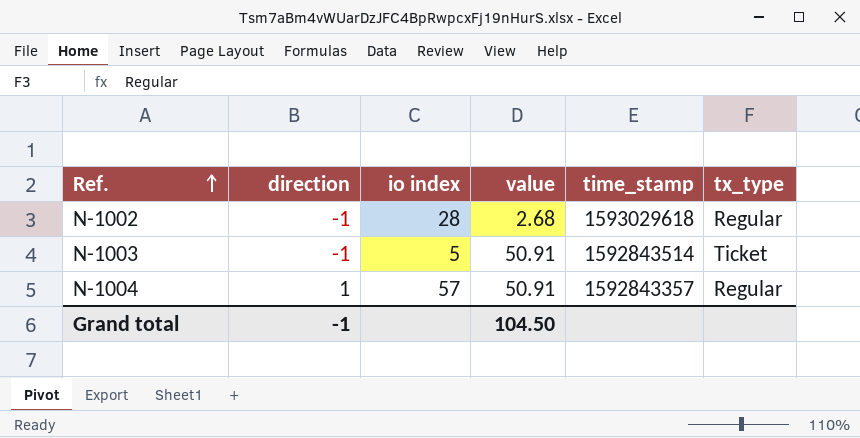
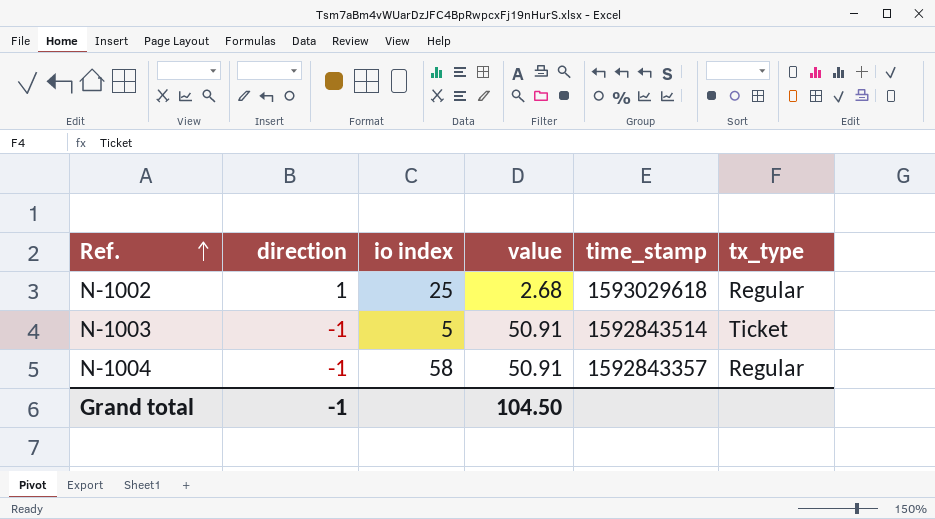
N-1002 | direction: -1 -> 1
N-1002 | io index: 28 -> 25
N-1004 | direction: 1 -> -1
N-1004 | io index: 57 -> 58

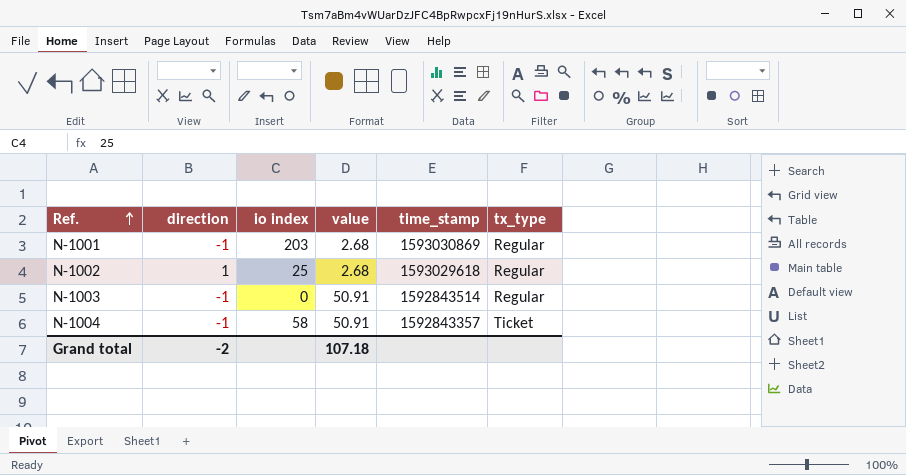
row N-1001: none -> -1 | 203 | 2.68 | 1593030869 | Regular
N-1003 | io index: 5 -> 0
N-1003 | tx_type: Ticket -> Regular
N-1004 | tx_type: Regular -> Ticket
Grand total | direction: -1 -> -2
Grand total | value: 104.50 -> 107.18

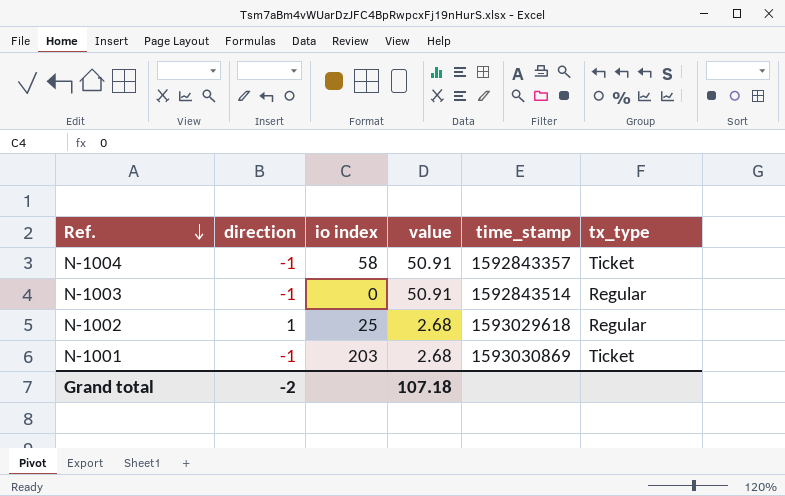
row order: Ref. ascending -> Ref. descending
N-1001 | tx_type: Regular -> Ticket

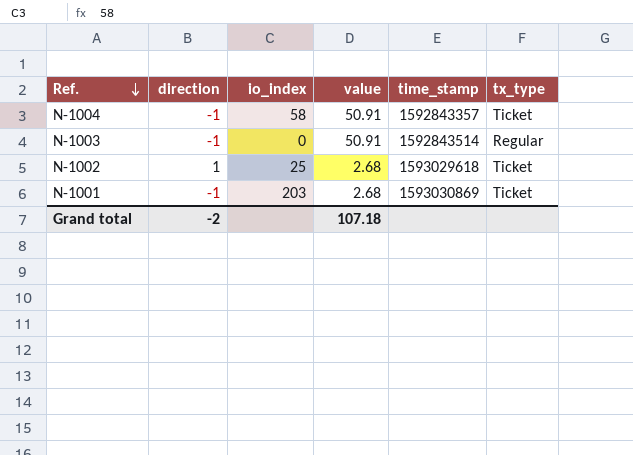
column name: io index -> io_index
N-1002 | tx_type: Regular -> Ticket

